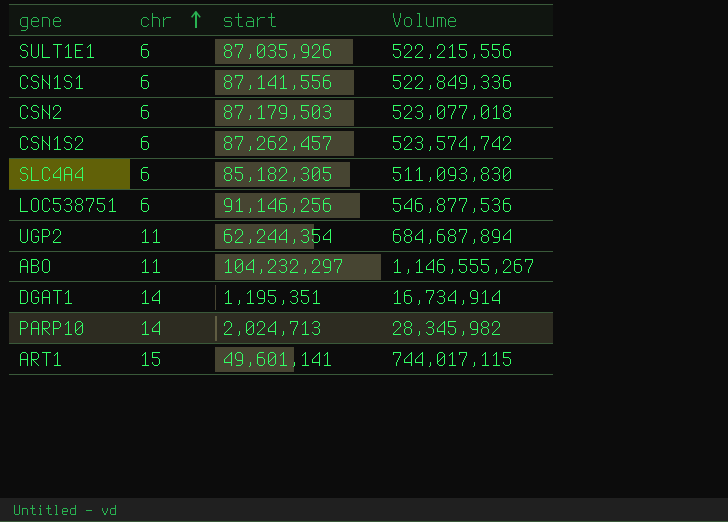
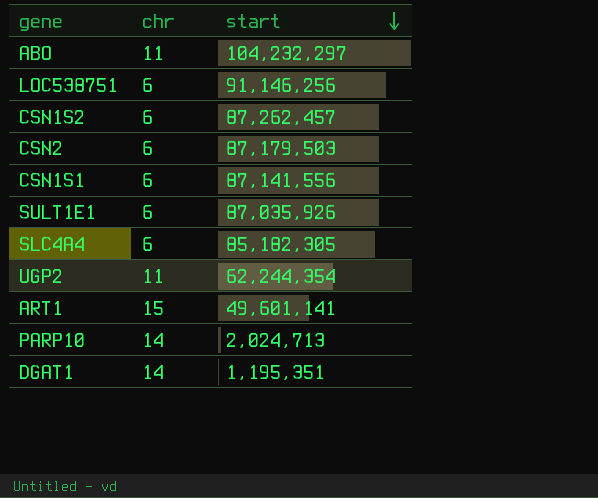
row order: chr ascending -> start descending
column Volume | formula: [chr] * [start] -> none

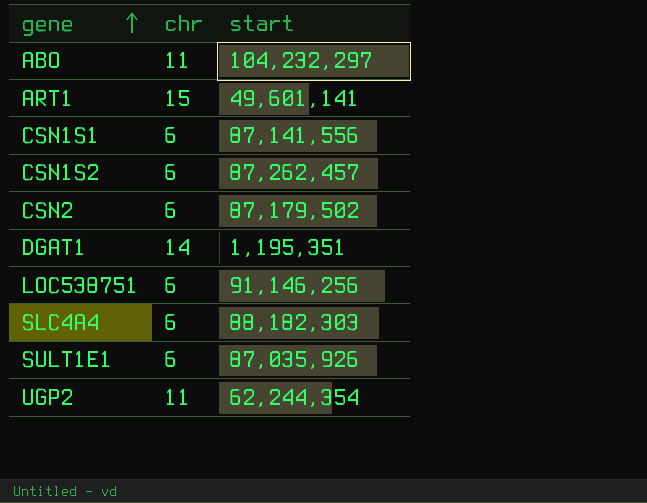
row order: start descending -> gene ascending
row PARP10: 14 | 2,024,713 -> none
CSN2 | start: 87,179,503 -> 87,179,502
SLC4A4 | start: 85,182,305 -> 88,182,303

